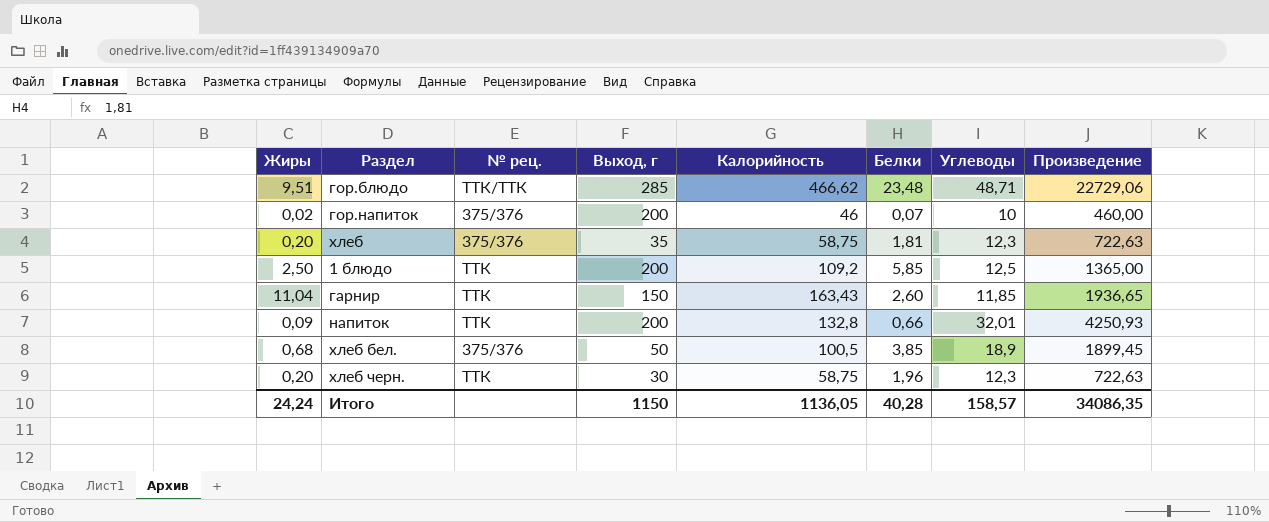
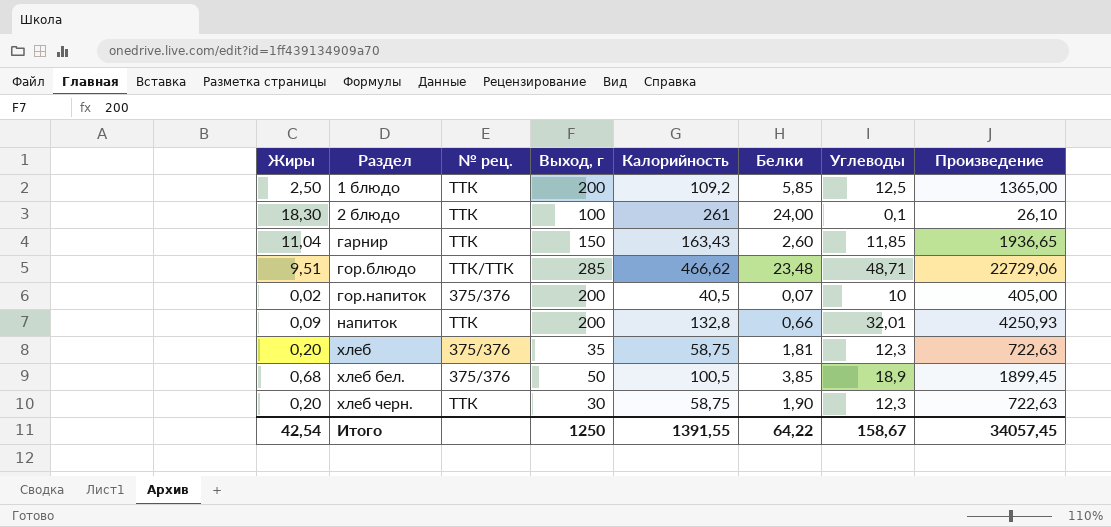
row order: none -> Раздел ascending
row 2 блюдо: none -> 18,30 | ТТК | 100 | 261 | 24,00 | 0,1 | 26,10
гор.напиток | Калорийность: 46 -> 40,5
гор.напиток | Произведение: 460,00 -> 405,00
хлеб черн. | Белки: 1,96 -> 1,90
Итого | Жиры: 24,24 -> 42,54
Итого | Выход, г: 1150 -> 1250
Итого | Калорийность: 1136,05 -> 1391,55
Итого | Белки: 40,28 -> 64,22
Итого | Углеводы: 158,57 -> 158,67
Итого | Произведение: 34086,35 -> 34057,45

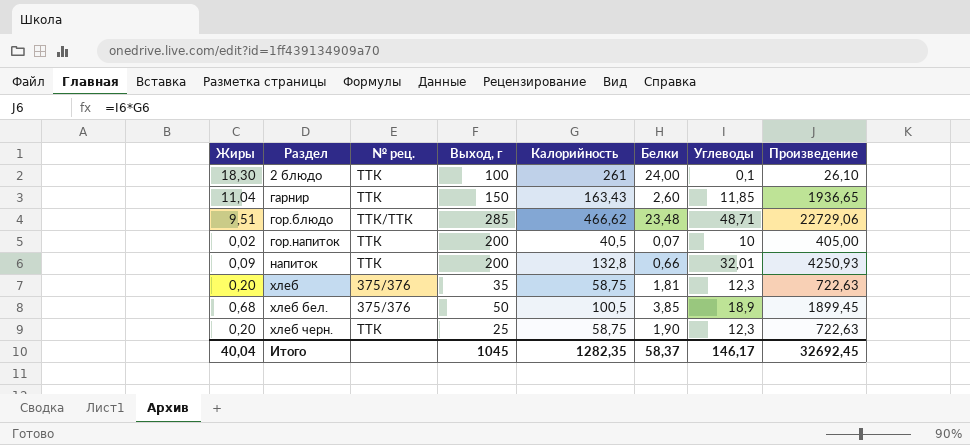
row 1 блюдо: 2,50 | ТТК | 200 | 109,2 | 5,85 | 12,5 | 1365,00 -> none
гор.напиток | № рец.: 375/376 -> ТТК
хлеб черн. | Выход, г: 30 -> 25
Итого | Жиры: 42,54 -> 40,04
Итого | Выход, г: 1250 -> 1045
Итого | Калорийность: 1391,55 -> 1282,35
Итого | Белки: 64,22 -> 58,37
Итого | Углеводы: 158,67 -> 146,17
Итого | Произведение: 34057,45 -> 32692,45

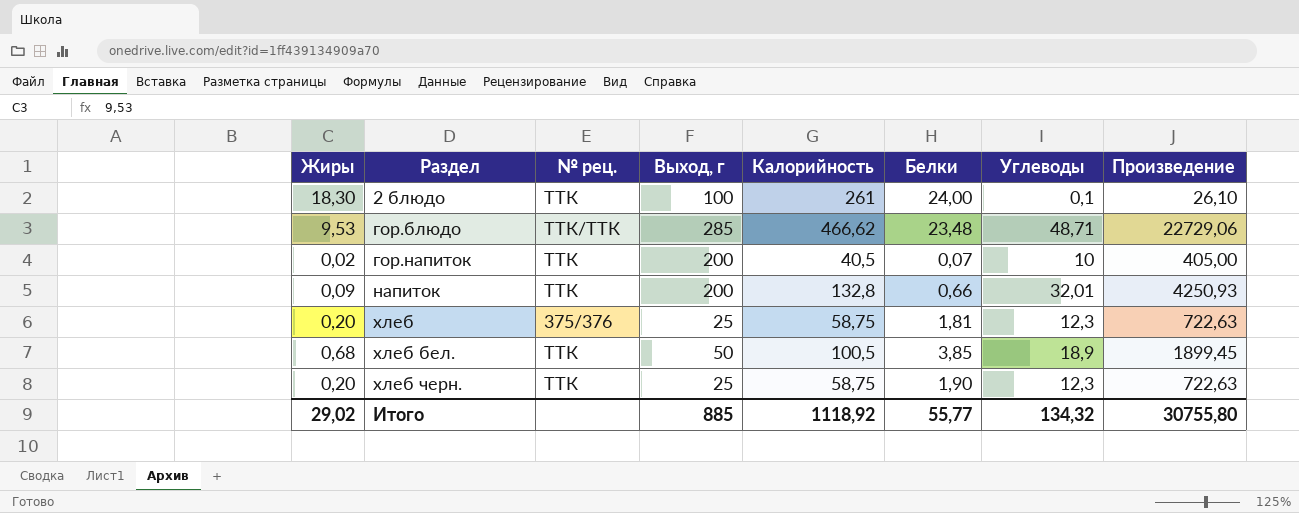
row гарнир: 11,04 | ТТК | 150 | 163,43 | 2,60 | 11,85 | 1936,65 -> none
гор.блюдо | Жиры: 9,51 -> 9,53
хлеб | Выход, г: 35 -> 25
хлеб бел. | № рец.: 375/376 -> ТТК
Итого | Жиры: 40,04 -> 29,02
Итого | Выход, г: 1045 -> 885
Итого | Калорийность: 1282,35 -> 1118,92
Итого | Белки: 58,37 -> 55,77
Итого | Углеводы: 146,17 -> 134,32
Итого | Произведение: 32692,45 -> 30755,80

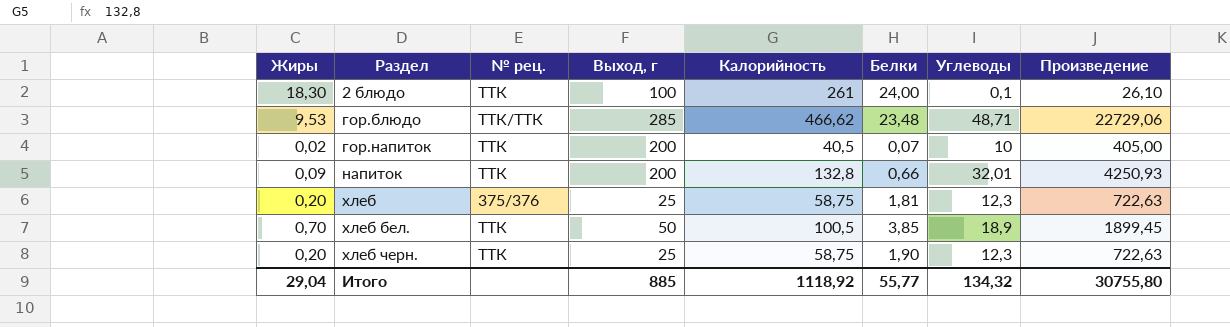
хлеб бел. | Жиры: 0,68 -> 0,70
Итого | Жиры: 29,02 -> 29,04

